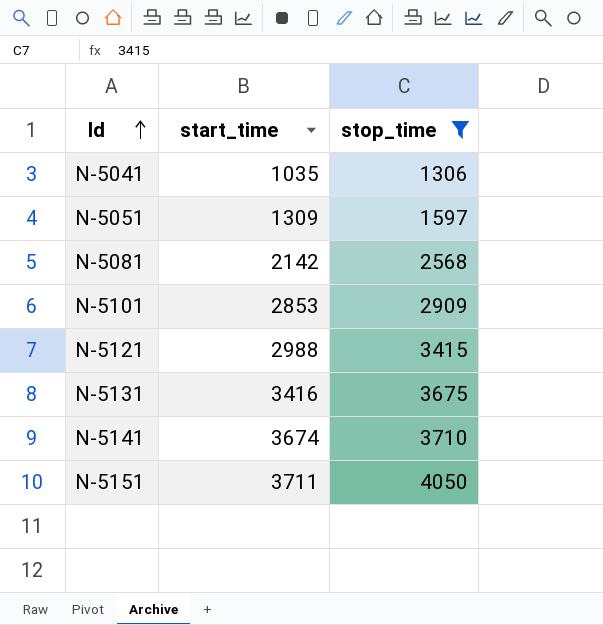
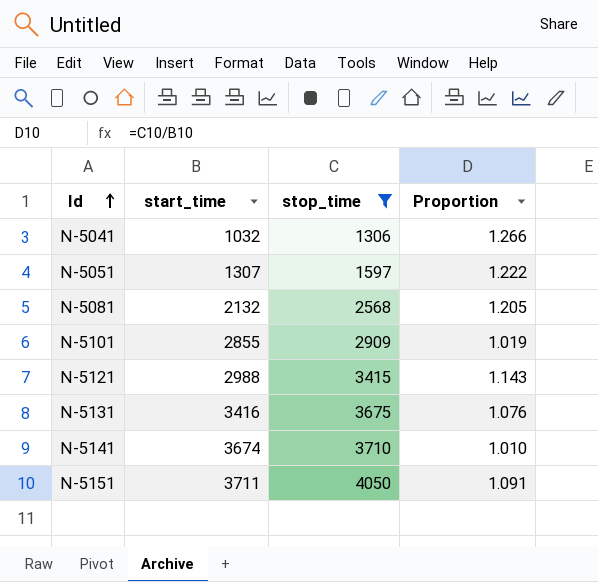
column Proportion | formula: none -> [stop_time] / [start_time]
N-5041 | start_time: 1035 -> 1032
N-5051 | start_time: 1309 -> 1307
N-5081 | start_time: 2142 -> 2132
N-5101 | start_time: 2853 -> 2855

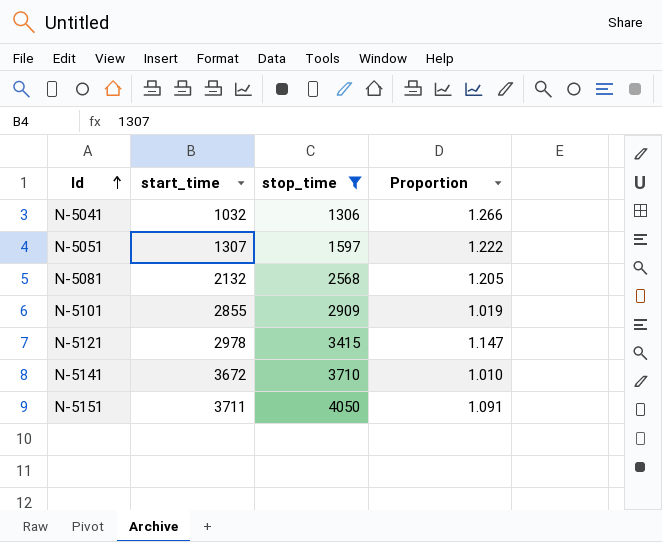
row N-5131: 3416 | 3675 | 1.076 -> none
N-5121 | start_time: 2988 -> 2978
N-5121 | Proportion: 1.143 -> 1.147
N-5141 | start_time: 3674 -> 3672

